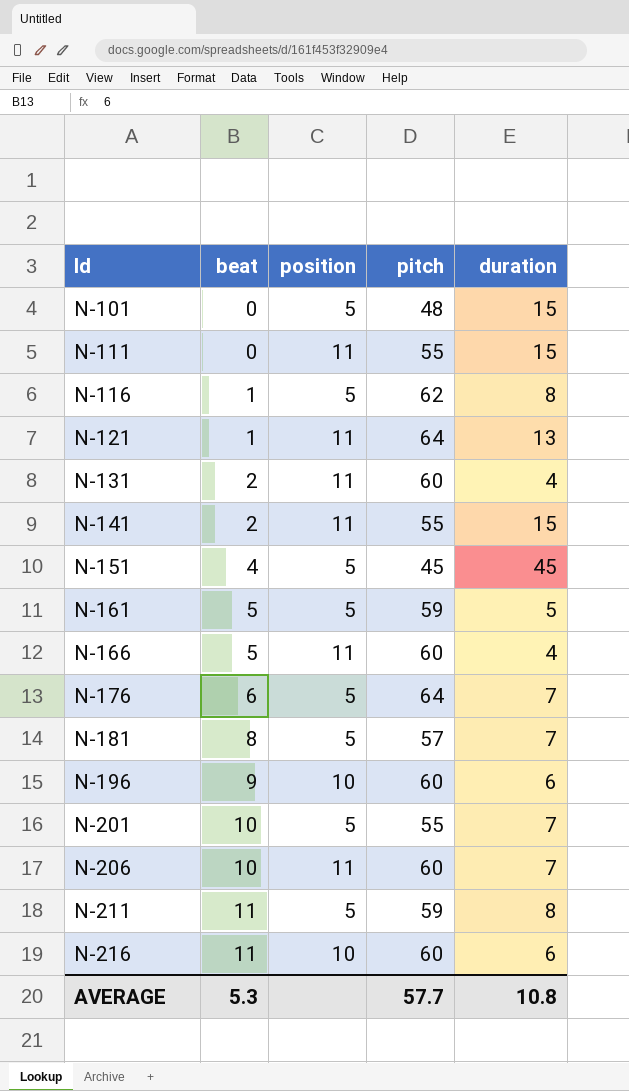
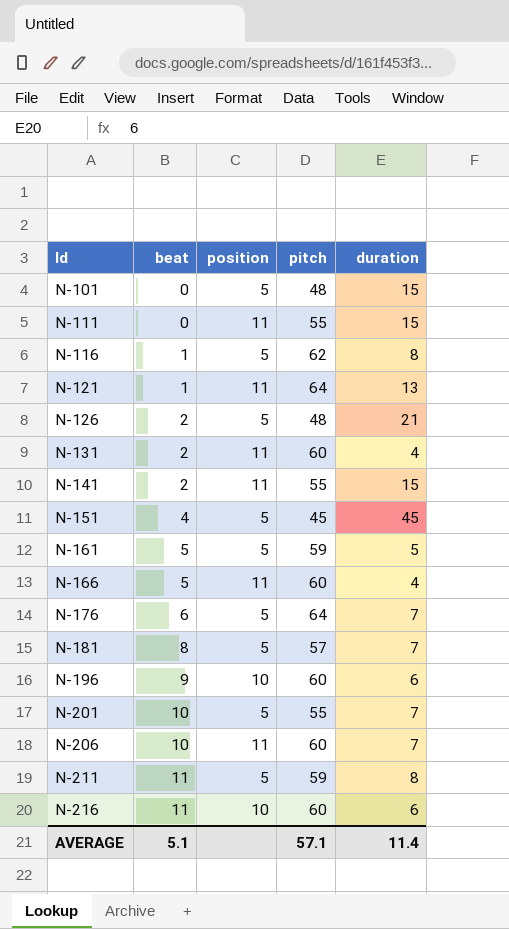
row N-126: none -> 2 | 5 | 48 | 21
AVERAGE | beat: 5.3 -> 5.1
AVERAGE | pitch: 57.7 -> 57.1
AVERAGE | duration: 10.8 -> 11.4

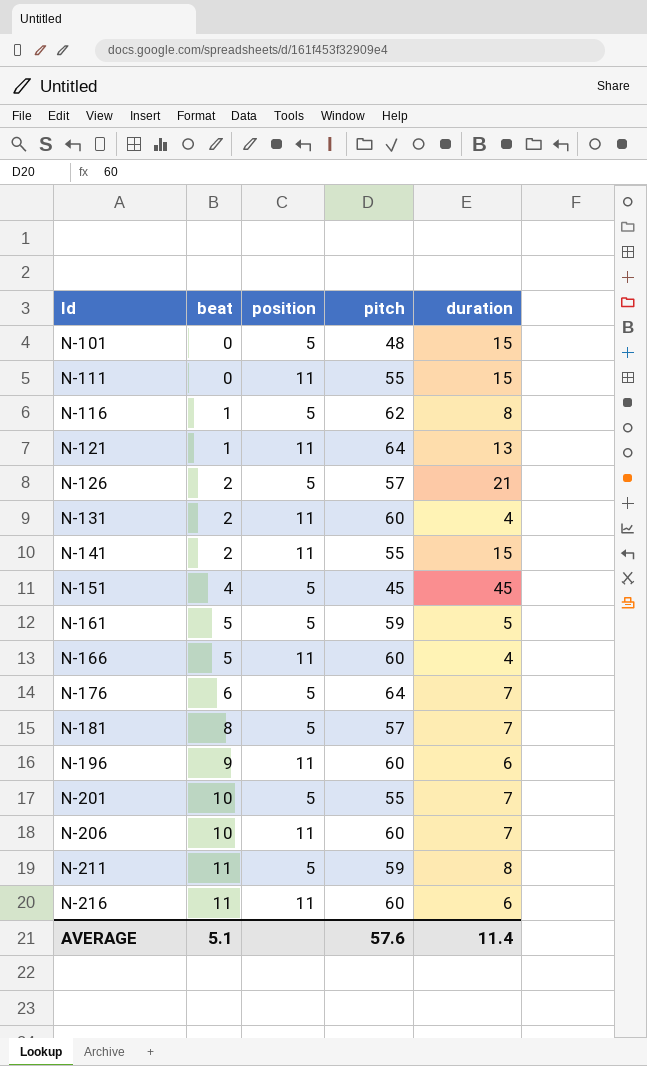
N-126 | pitch: 48 -> 57
N-196 | position: 10 -> 11
N-216 | position: 10 -> 11
AVERAGE | pitch: 57.1 -> 57.6

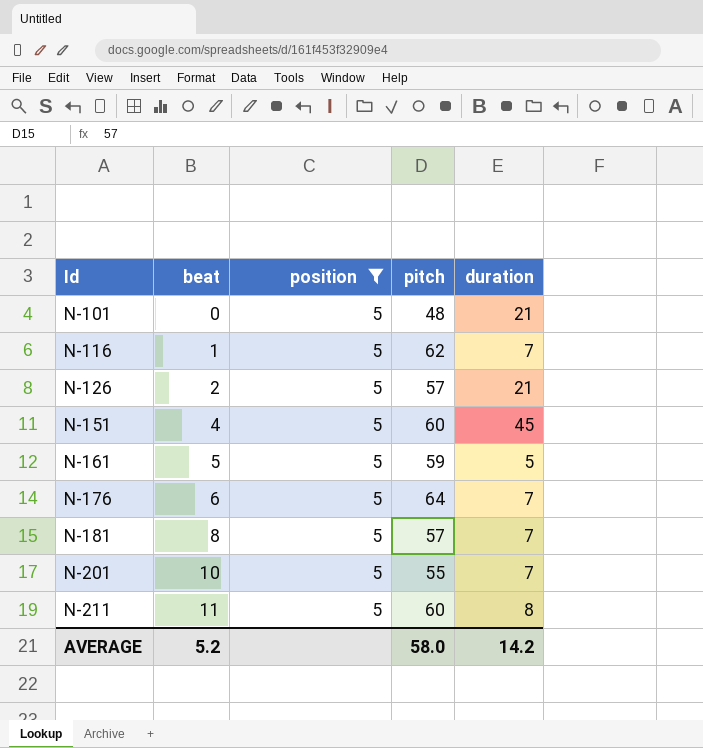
filter: none -> position = 5
N-101 | duration: 15 -> 21
N-116 | duration: 8 -> 7
N-151 | pitch: 45 -> 60
N-211 | pitch: 59 -> 60
AVERAGE | beat: 5.1 -> 5.2
AVERAGE | pitch: 57.6 -> 58.0
AVERAGE | duration: 11.4 -> 14.2

